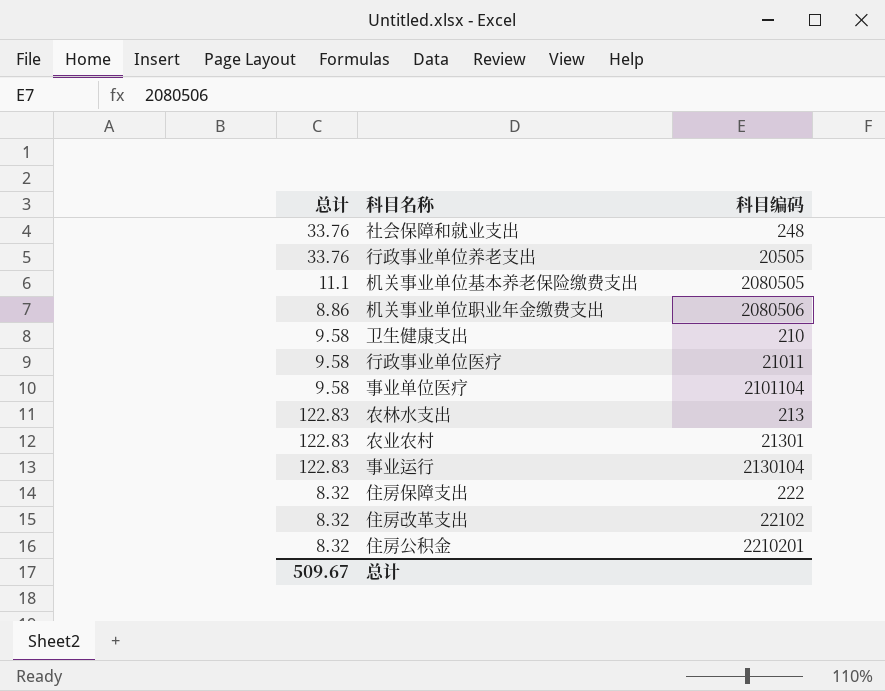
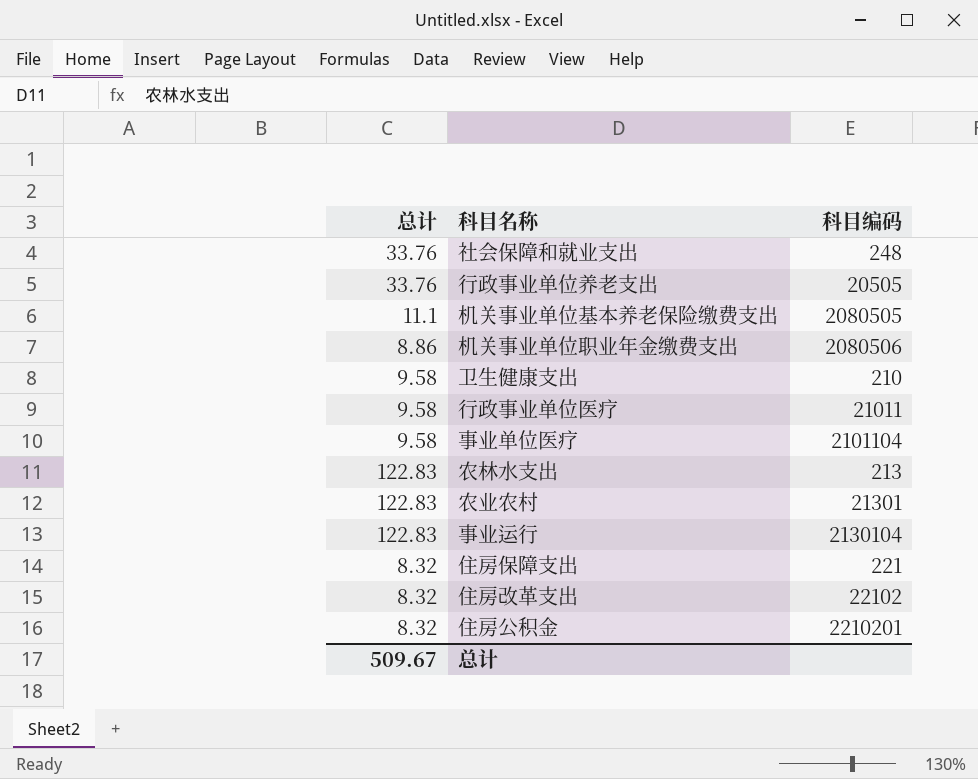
住房保障支出 | 科目编码: 222 -> 221

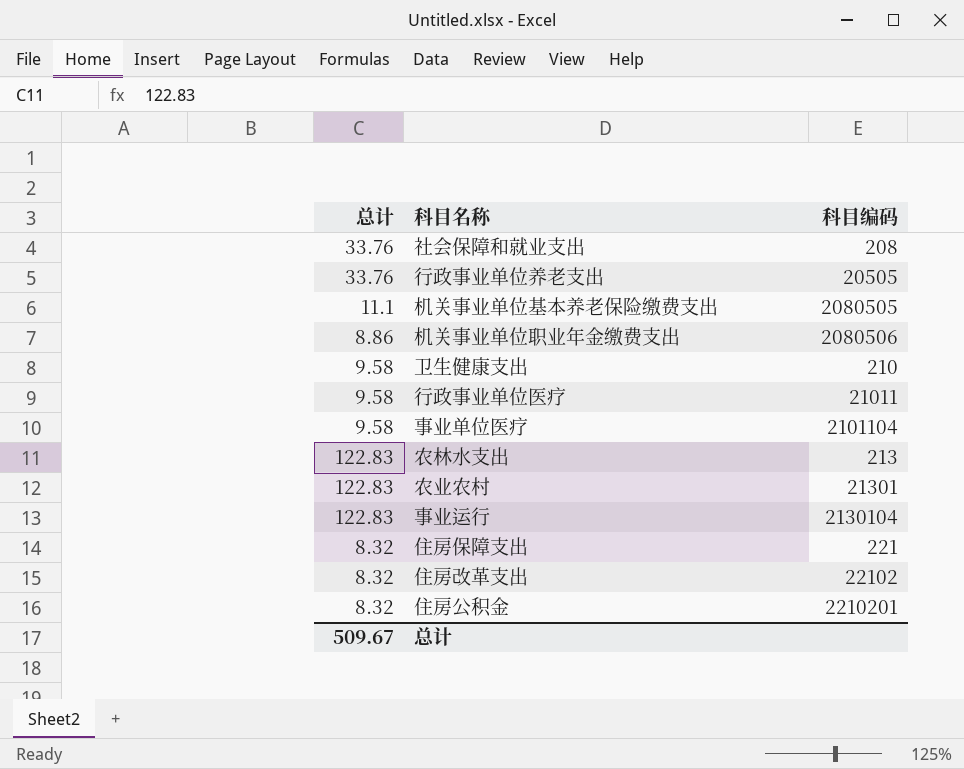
社会保障和就业支出 | 科目编码: 248 -> 208

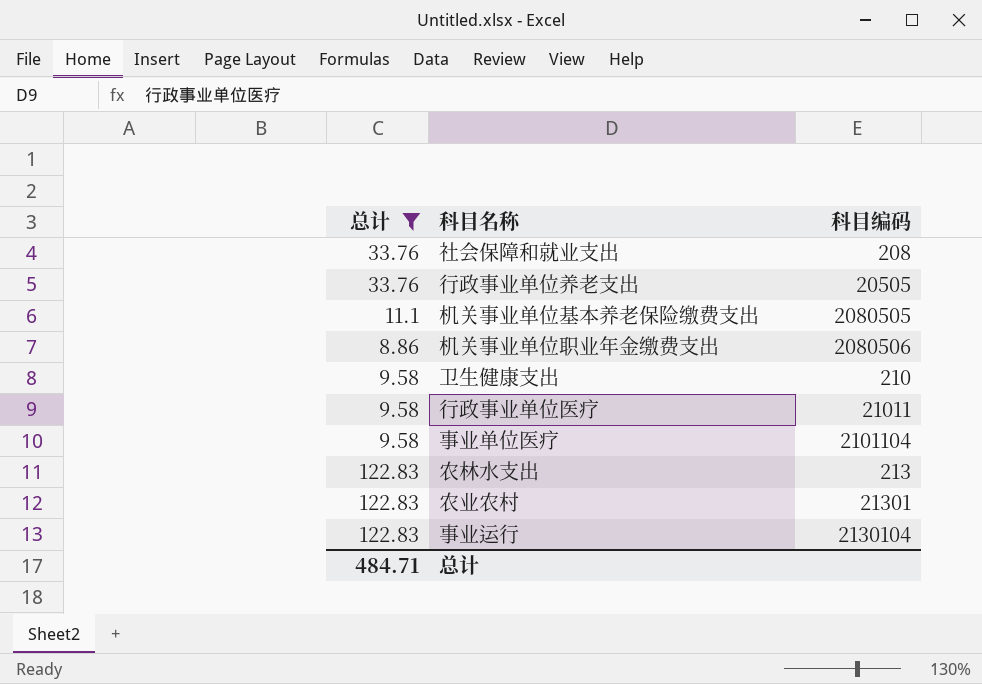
filter: none -> 总计 != 8.32
总计 | 总计: 509.67 -> 484.71

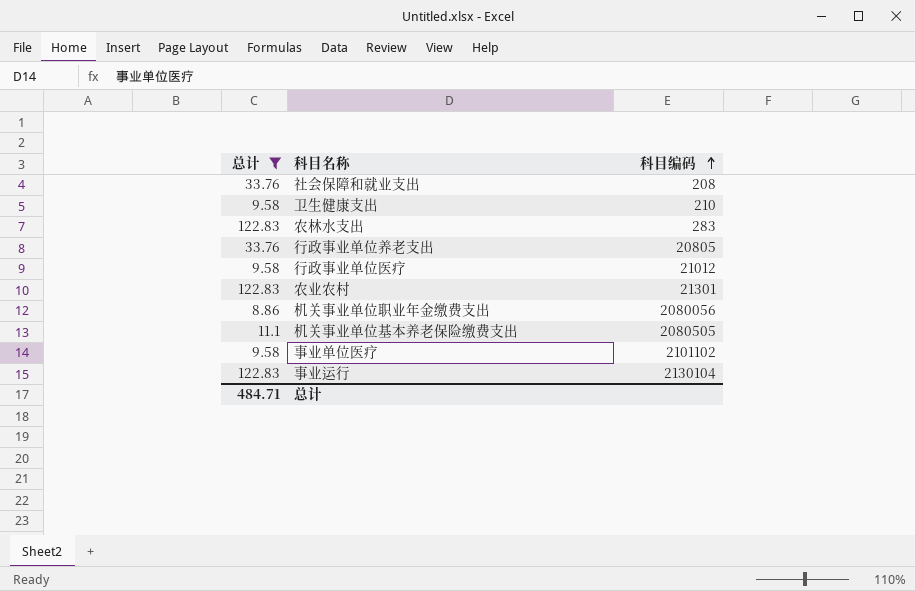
row order: none -> 科目编码 ascending
农林水支出 | 科目编码: 213 -> 283
行政事业单位养老支出 | 科目编码: 20505 -> 20805
行政事业单位医疗 | 科目编码: 21011 -> 21012
机关事业单位职业年金缴费支出 | 科目编码: 2080506 -> 2080056
事业单位医疗 | 科目编码: 2101104 -> 2101102

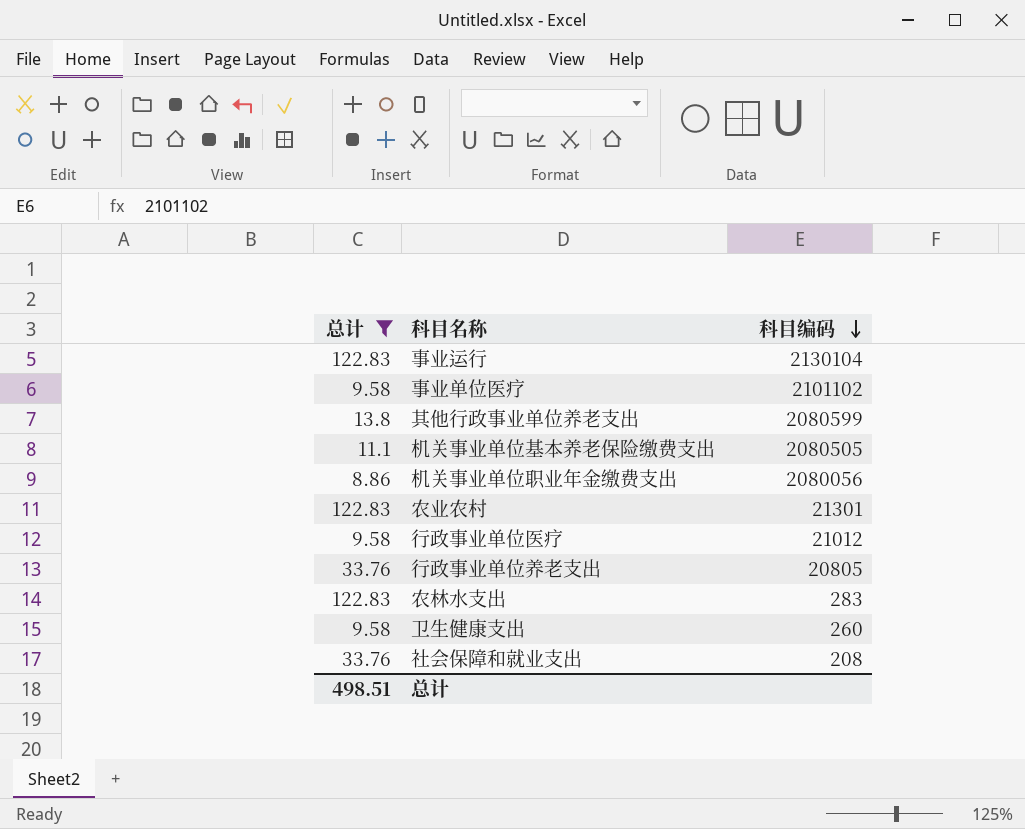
row order: 科目编码 ascending -> 科目编码 descending
row 其他行政事业单位养老支出: none -> 13.8 | 2080599
卫生健康支出 | 科目编码: 210 -> 260
总计 | 总计: 484.71 -> 498.51

